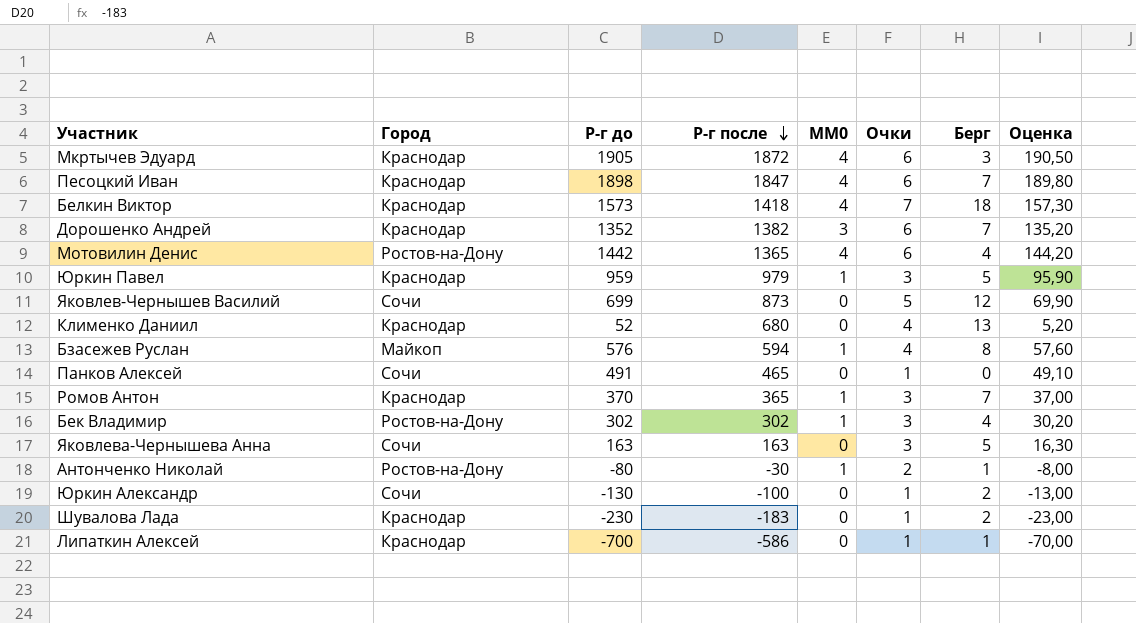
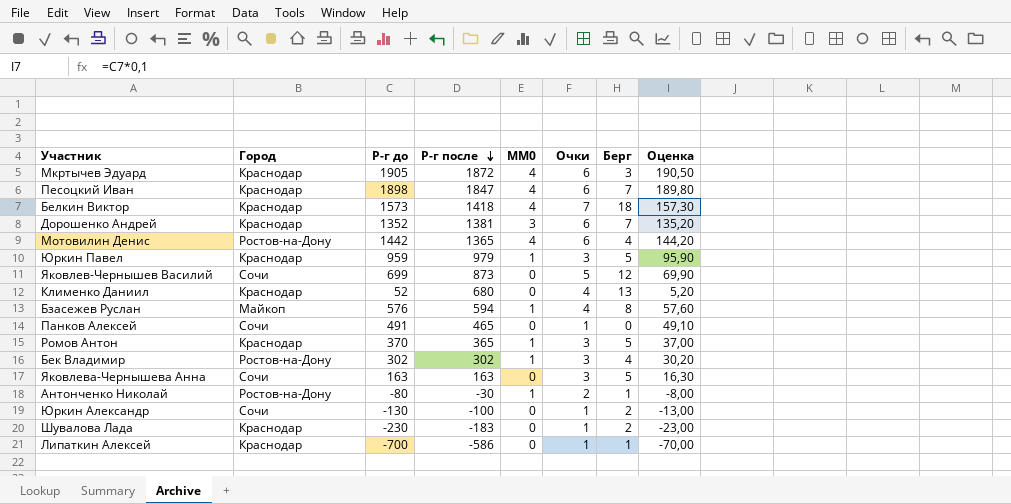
Дорошенко Андрей | Р-г после: 1382 -> 1381
Ромов Антон | Берг: 7 -> 5

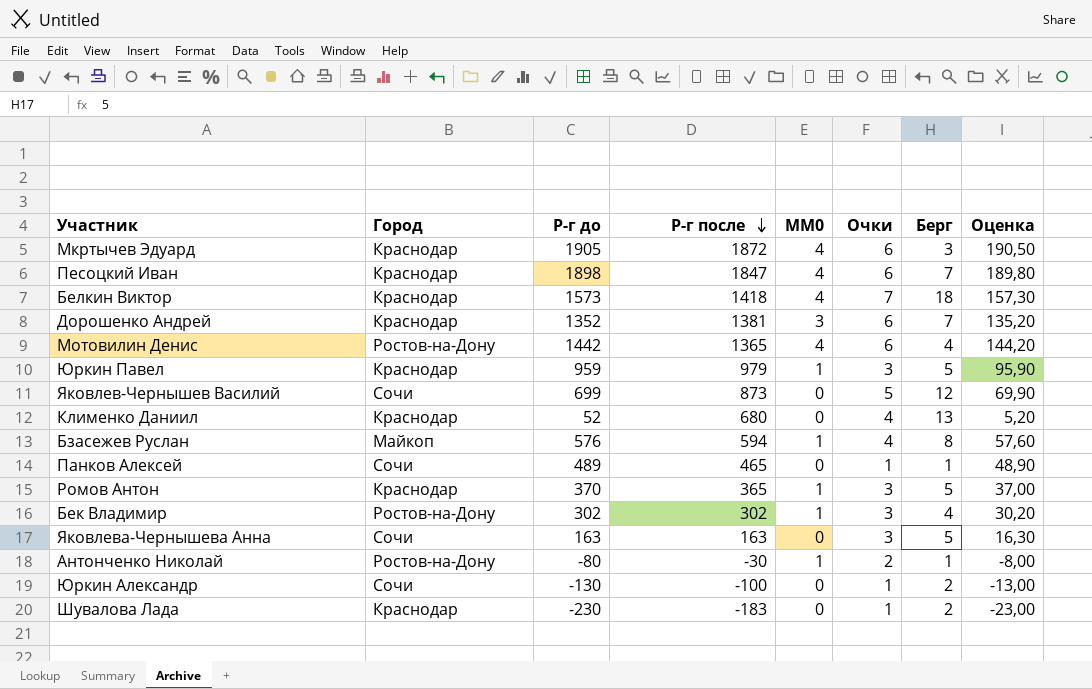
row Липаткин Алексей: Краснодар | -700 | -586 | 0 | 1 | 1 | -70,00 -> none
Панков Алексей | Р-г до: 491 -> 489
Панков Алексей | Берг: 0 -> 1
Панков Алексей | Оценка: 49,10 -> 48,90

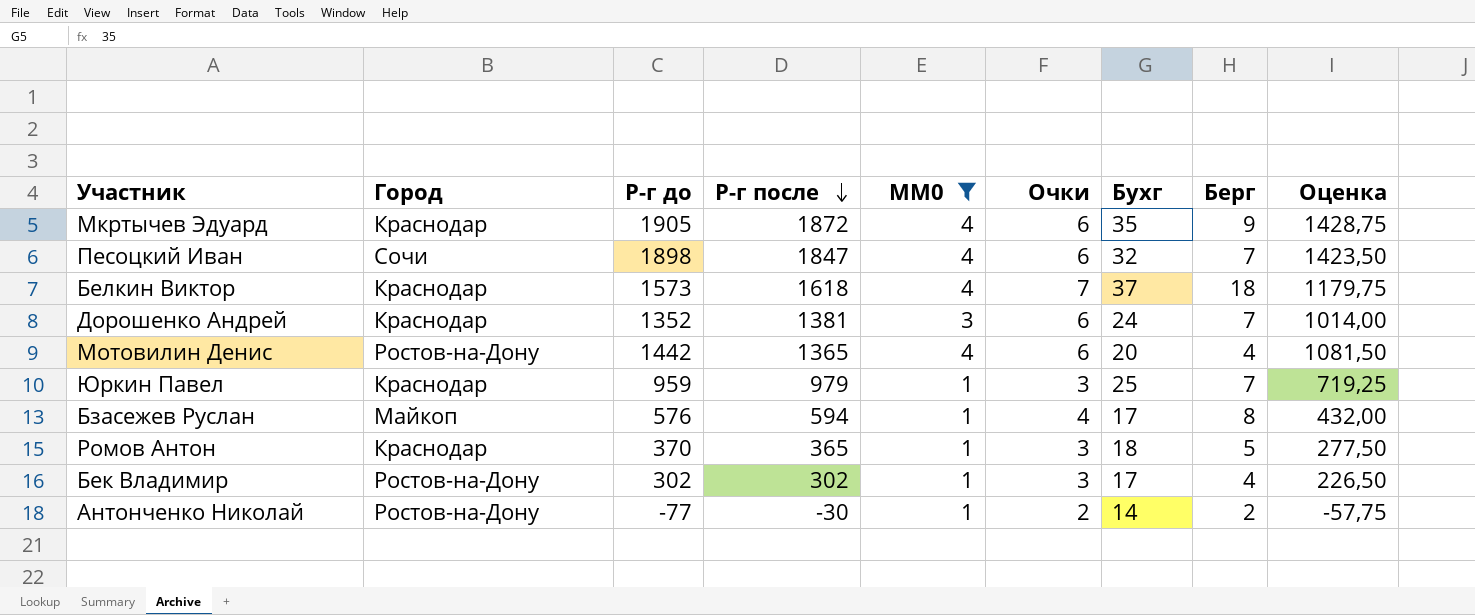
filter: none -> MM0 != 0
column Бухг | position: none -> 7
column Оценка | formula: [Р-г до] * 0,1 -> [Р-г до] * 0,75
Мкртычев Эдуард | Берг: 3 -> 9
Песоцкий Иван | Город: Краснодар -> Сочи
Белкин Виктор | Р-г после: 1418 -> 1618
Юркин Павел | Берг: 5 -> 7
Антонченко Николай | Р-г до: -80 -> -77
Антонченко Николай | Берг: 1 -> 2

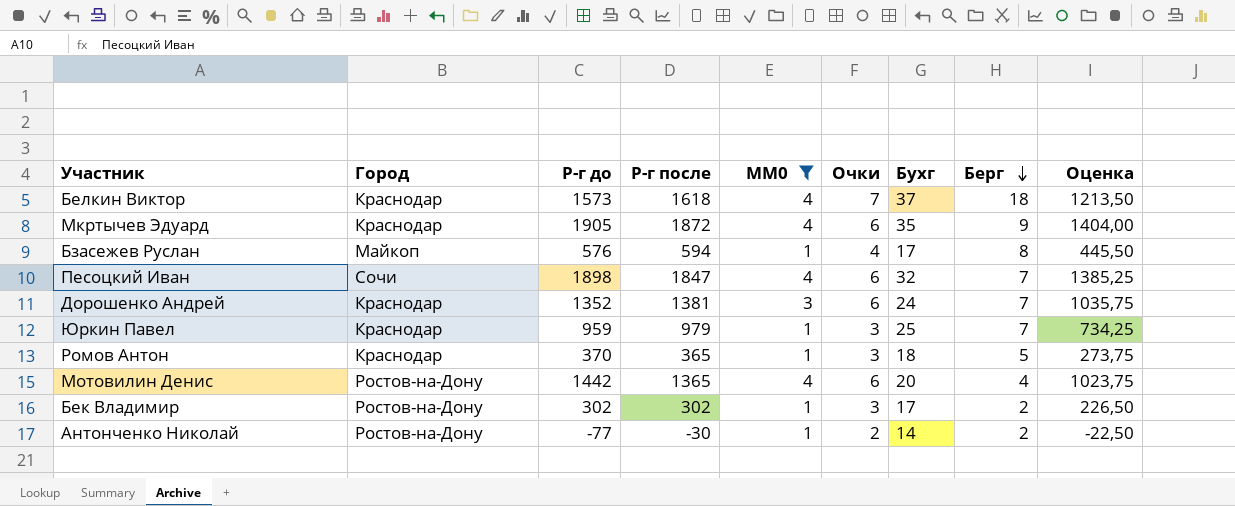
row order: Р-г после descending -> Берг descending
column Оценка | formula: [Р-г до] * 0,75 -> [Р-г после] * 0,75
Бек Владимир | Берг: 4 -> 2

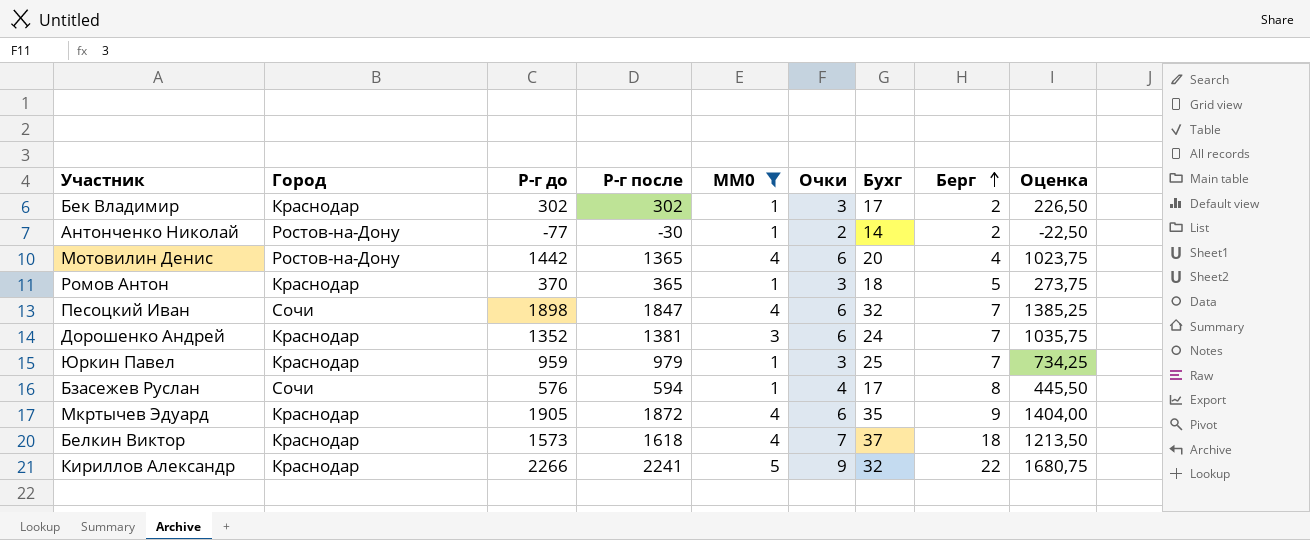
row order: Берг descending -> Берг ascending
Бек Владимир | Город: Ростов-на-Дону -> Краснодар
Бзасежев Руслан | Город: Майкоп -> Сочи
row Кириллов Александр: none -> Краснодар | 2266 | 2241 | 5 | 9 | 32 | 22 | 1680,75

